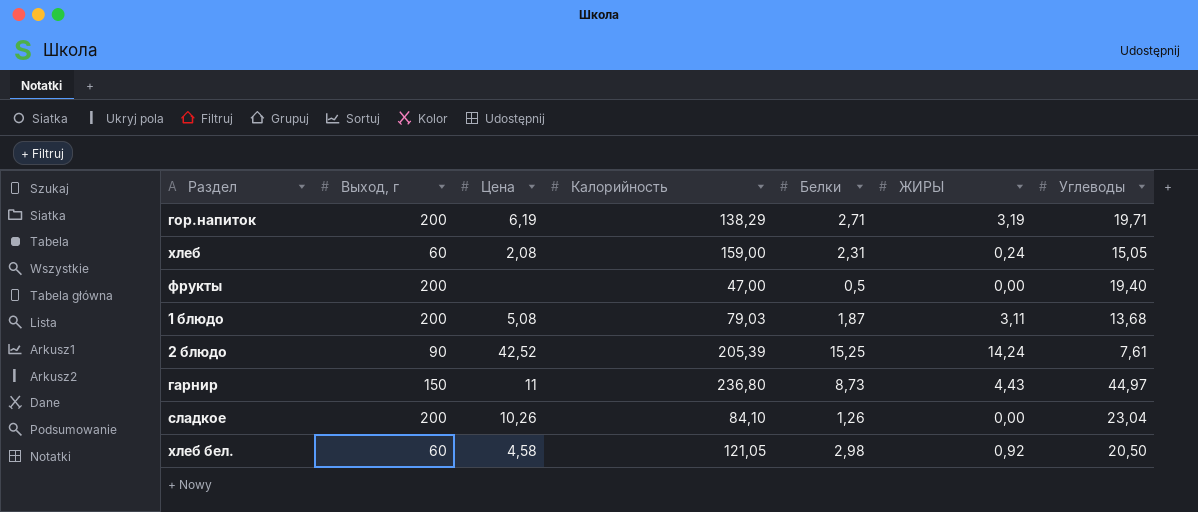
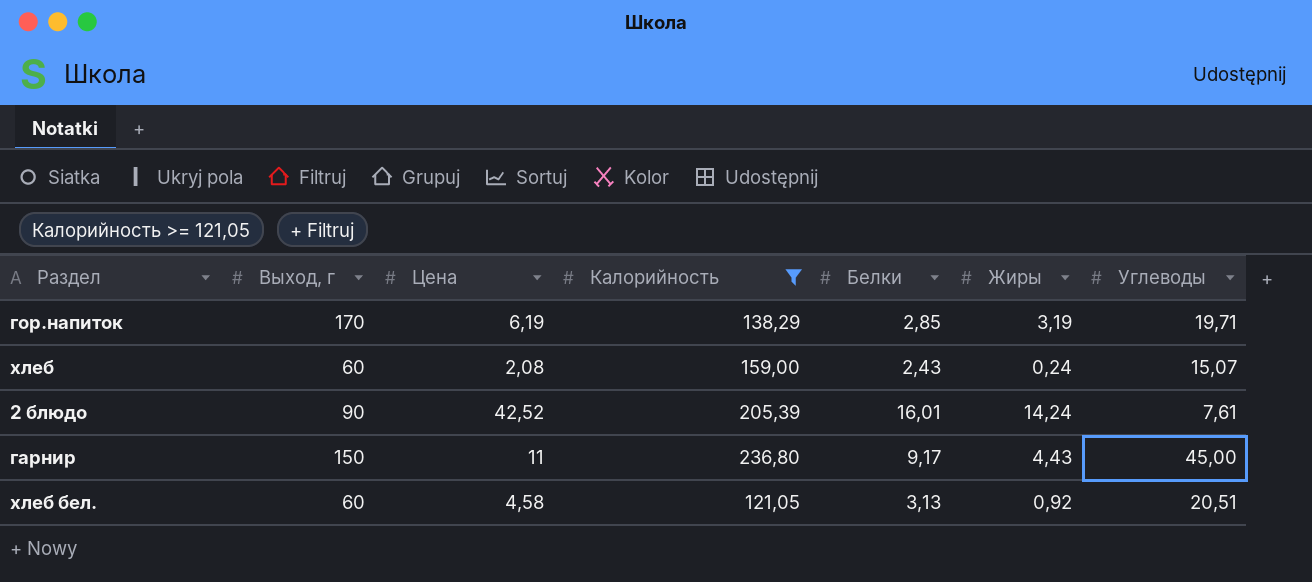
filter: none -> Калорийность >= 121,05
column name: ЖИРЫ -> Жиры
гор.напиток | Выход, г: 200 -> 170
гор.напиток | Белки: 2,71 -> 2,85
хлеб | Белки: 2,31 -> 2,43
хлеб | Углеводы: 15,05 -> 15,07
2 блюдо | Белки: 15,25 -> 16,01
гарнир | Белки: 8,73 -> 9,17
гарнир | Углеводы: 44,97 -> 45,00
хлеб бел. | Белки: 2,98 -> 3,13
хлеб бел. | Углеводы: 20,50 -> 20,51

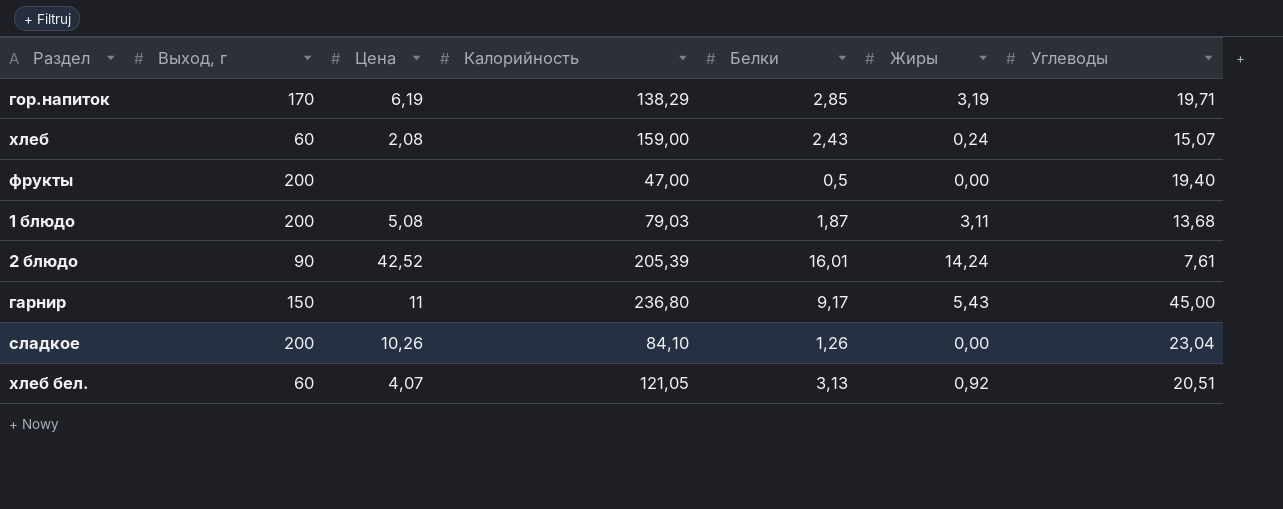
filter: Калорийность >= 121,05 -> none
гарнир | Жиры: 4,43 -> 5,43
хлеб бел. | Цена: 4,58 -> 4,07

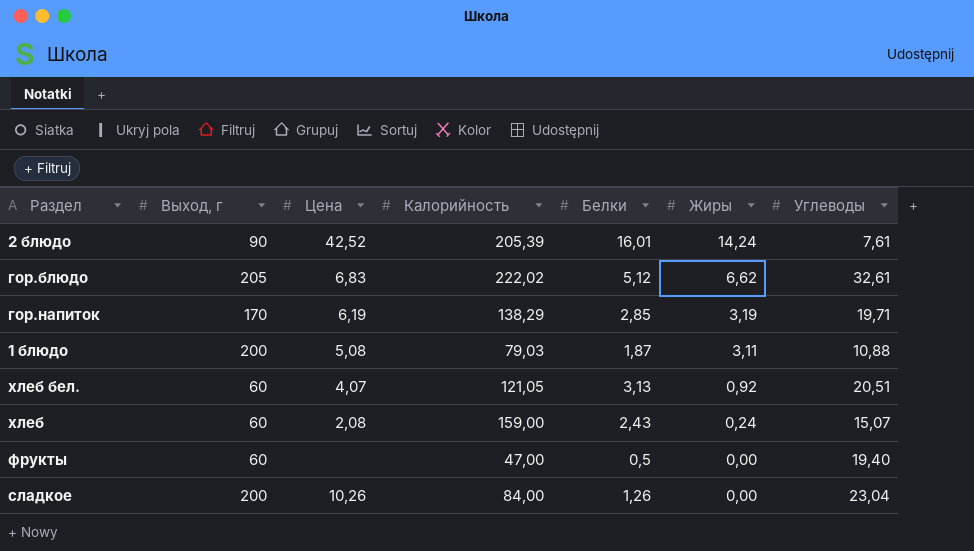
row order: none -> Жиры descending
row гарнир: 150 | 11 | 236,80 | 9,17 | 5,43 | 45,00 -> none
row гор.блюдо: none -> 205 | 6,83 | 222,02 | 5,12 | 6,62 | 32,61
1 блюдо | Углеводы: 13,68 -> 10,88
фрукты | Выход, г: 200 -> 60
сладкое | Калорийность: 84,10 -> 84,00

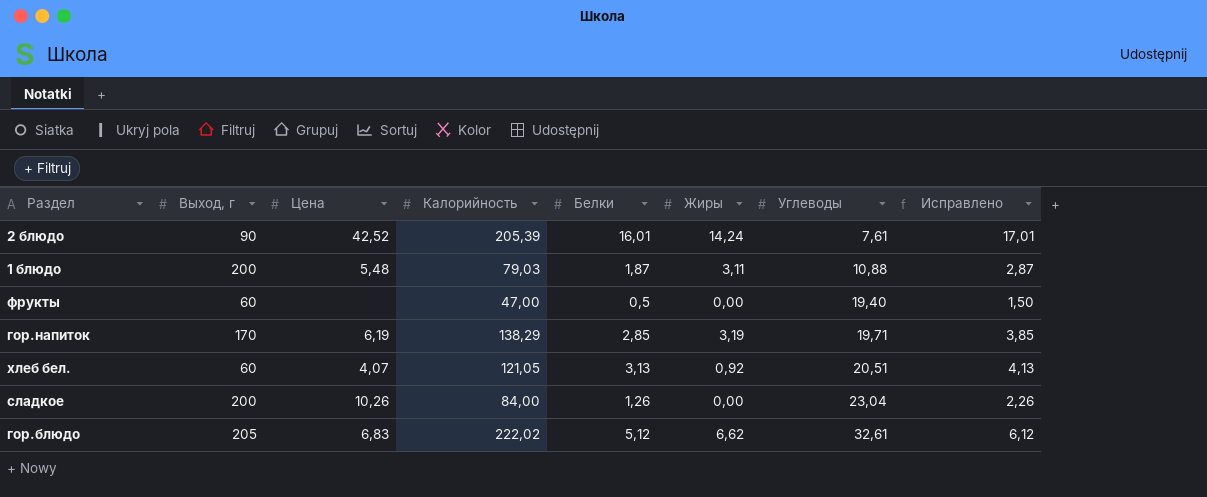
row order: Жиры descending -> Углеводы ascending
column Исправлено | formula: none -> [Белки] + 1
row хлеб: 60 | 2,08 | 159,00 | 2,43 | 0,24 | 15,07 -> none
1 блюдо | Цена: 5,08 -> 5,48

